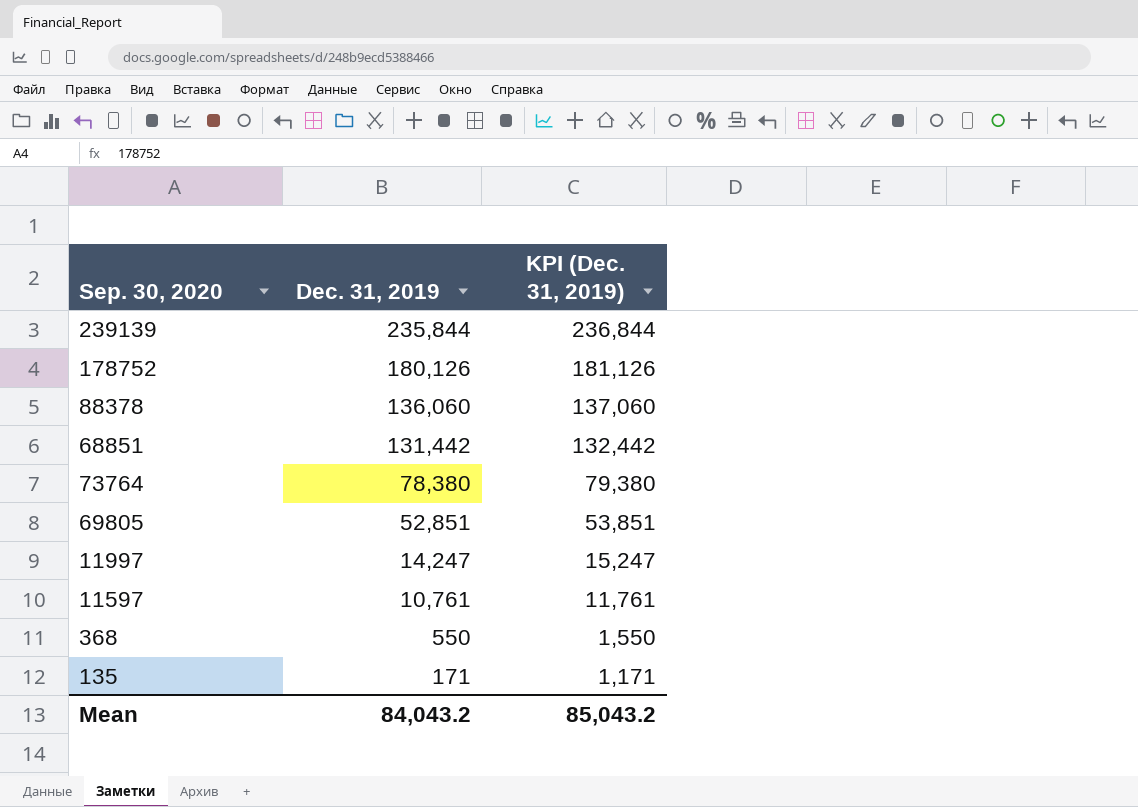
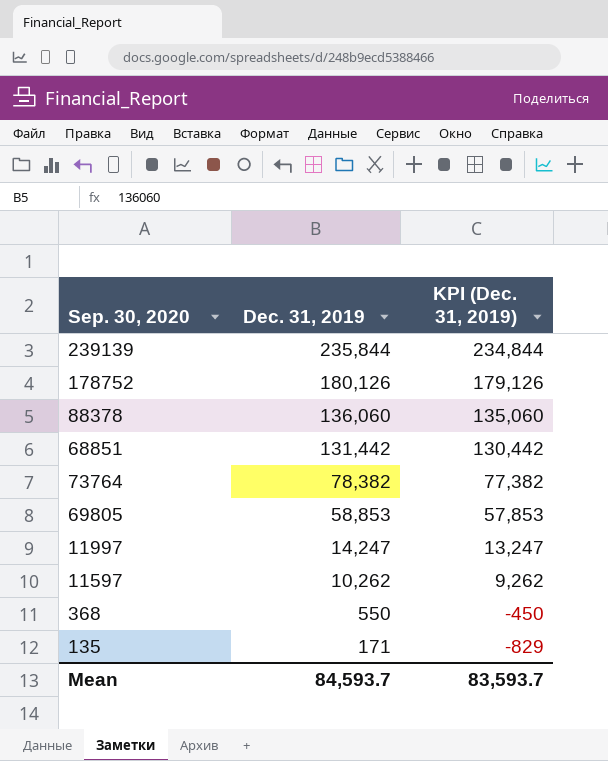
column KPI (Dec. 31, 2019) | formula: [Dec. 31, 2019] + 1000 -> [Dec. 31, 2019] - 1000
73764 | Dec. 31, 2019: 78,380 -> 78,382
69805 | Dec. 31, 2019: 52,851 -> 58,853
11597 | Dec. 31, 2019: 10,761 -> 10,262
Mean | Dec. 31, 2019: 84,043.2 -> 84,593.7
Mean | KPI (Dec. 31, 2019): 85,043.2 -> 83,593.7

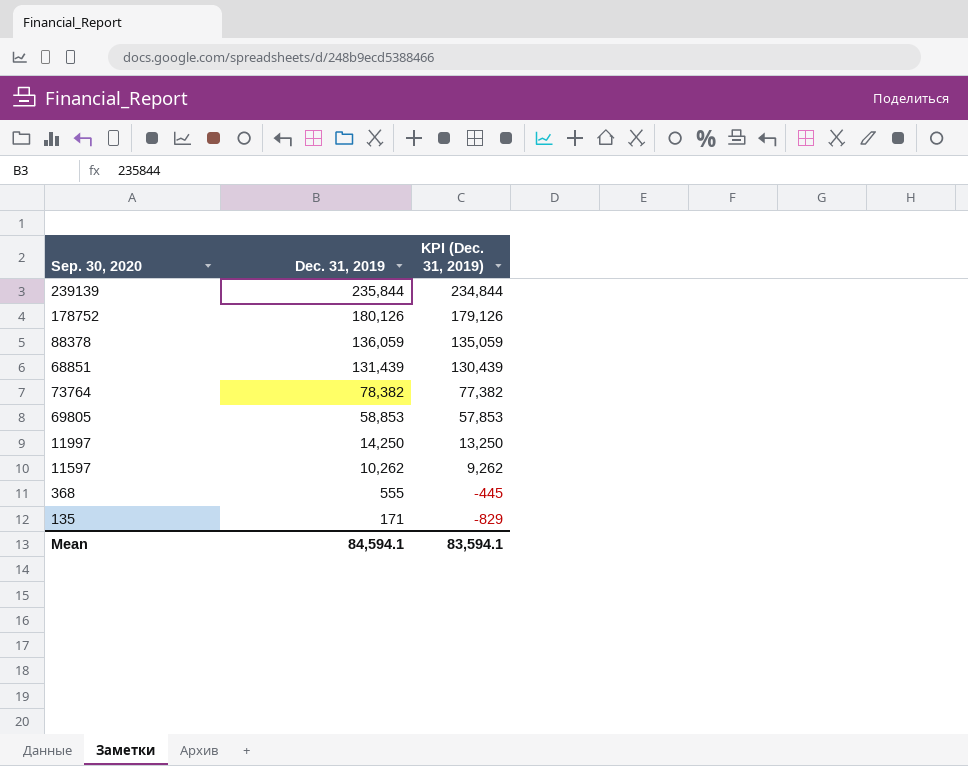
88378 | Dec. 31, 2019: 136,060 -> 136,059
88378 | KPI (Dec. 31, 2019): 135,060 -> 135,059
68851 | Dec. 31, 2019: 131,442 -> 131,439
68851 | KPI (Dec. 31, 2019): 130,442 -> 130,439
11997 | Dec. 31, 2019: 14,247 -> 14,250
11997 | KPI (Dec. 31, 2019): 13,247 -> 13,250
368 | Dec. 31, 2019: 550 -> 555
368 | KPI (Dec. 31, 2019): -450 -> -445
Mean | Dec. 31, 2019: 84,593.7 -> 84,594.1
Mean | KPI (Dec. 31, 2019): 83,593.7 -> 83,594.1

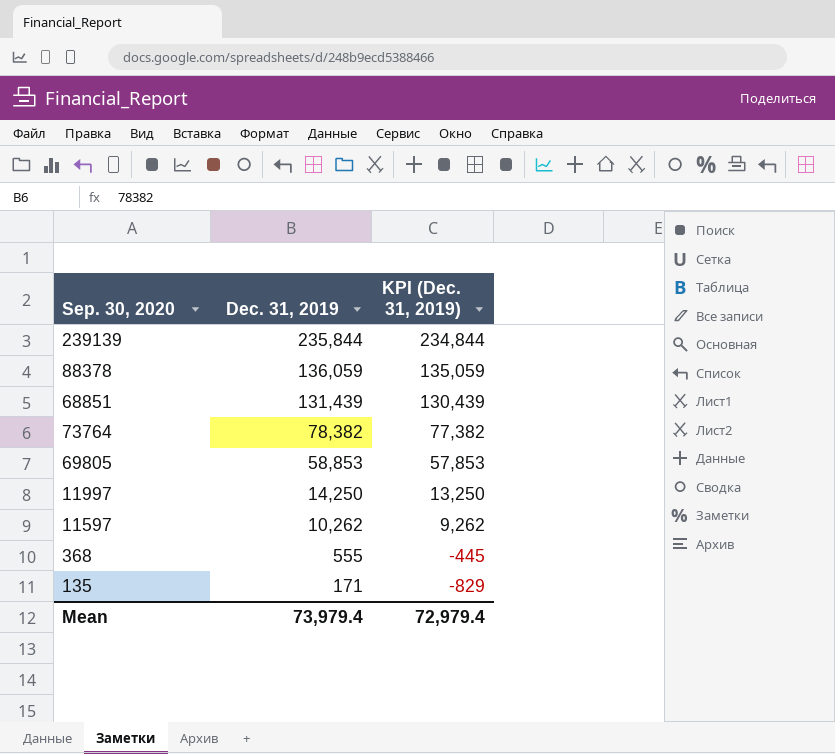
row 178752: 180,126 | 179,126 -> none
Mean | Dec. 31, 2019: 84,594.1 -> 73,979.4
Mean | KPI (Dec. 31, 2019): 83,594.1 -> 72,979.4

